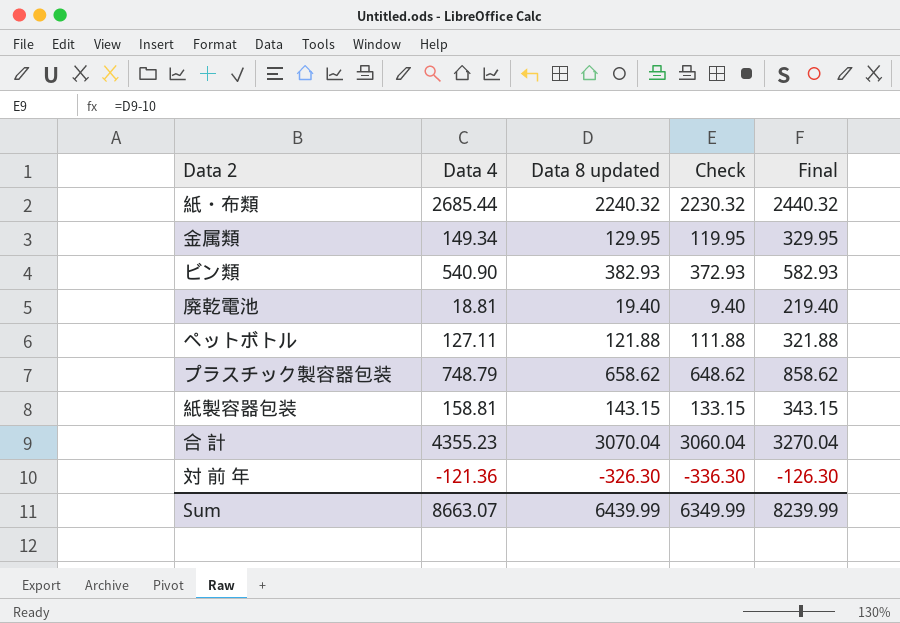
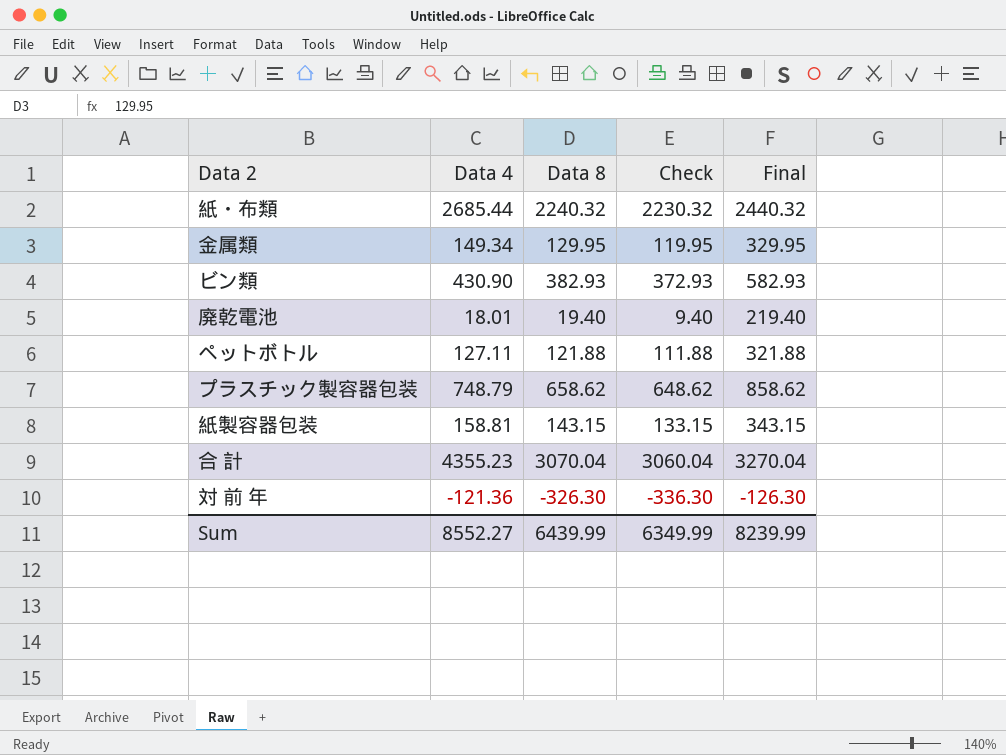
column name: Data 8 updated -> Data 8
ビン類 | Data 4: 540.90 -> 430.90
廃乾電池 | Data 4: 18.81 -> 18.01
Sum | Data 4: 8663.07 -> 8552.27

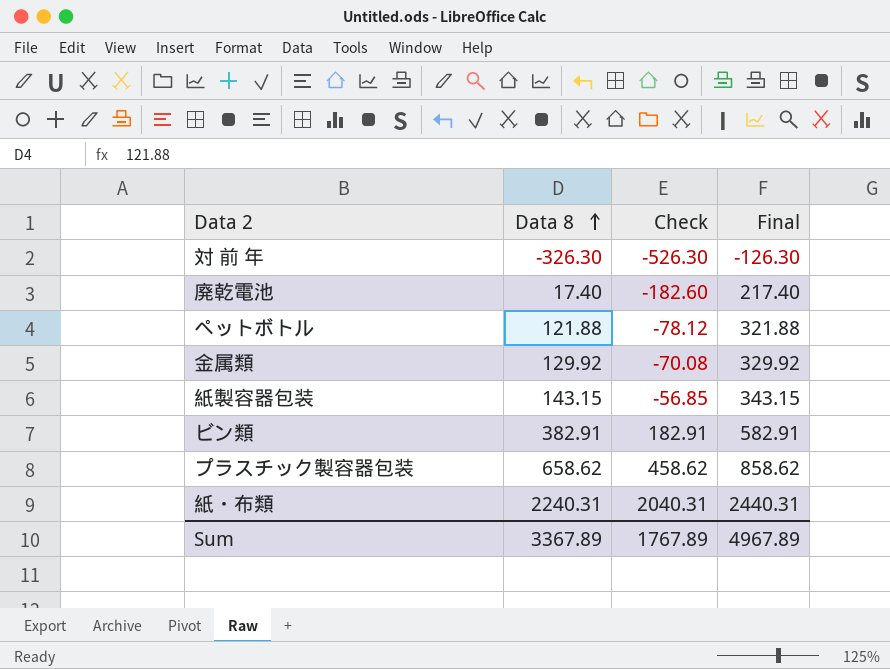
row order: none -> Data 8 ascending
column Data 4 | position: 2 -> none
column Check | formula: [Data 8] - 10 -> [Data 8] - 200
row 合 計: 4355.23 | 3070.04 | 3060.04 | 3270.04 -> none
廃乾電池 | Data 8: 19.40 -> 17.40
廃乾電池 | Final: 219.40 -> 217.40
金属類 | Data 8: 129.95 -> 129.92
金属類 | Final: 329.95 -> 329.92
ビン類 | Data 8: 382.93 -> 382.91
ビン類 | Final: 582.93 -> 582.91
紙・布類 | Data 8: 2240.32 -> 2240.31
紙・布類 | Final: 2440.32 -> 2440.31
Sum | Data 8: 6439.99 -> 3367.89
Sum | Check: 6349.99 -> 1767.89
Sum | Final: 8239.99 -> 4967.89

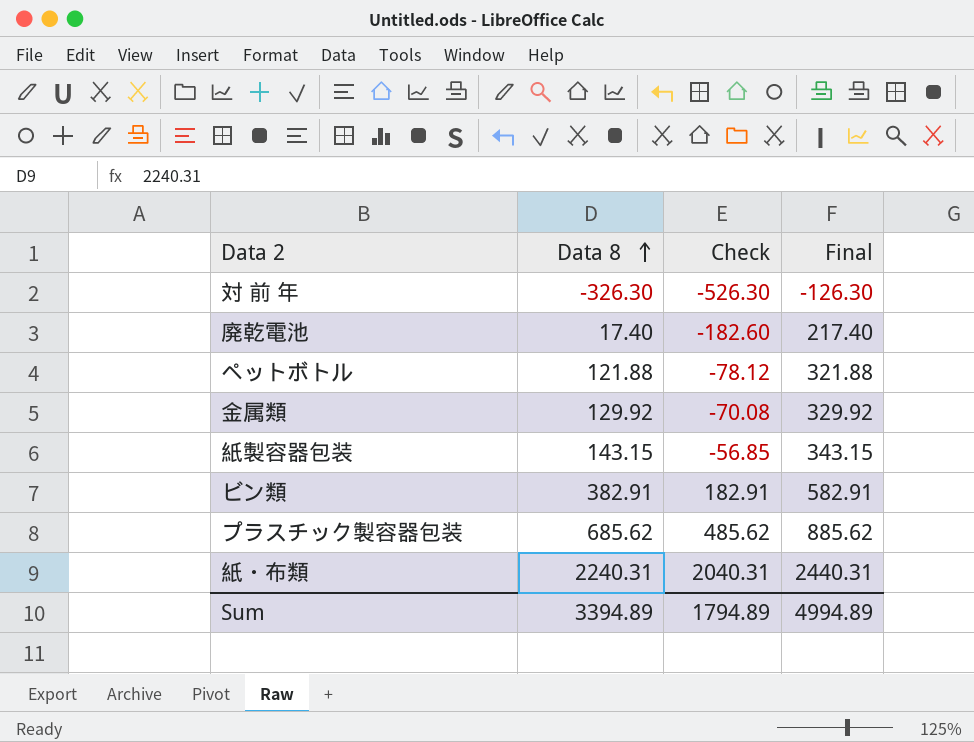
プラスチック製容器包装 | Data 8: 658.62 -> 685.62
プラスチック製容器包装 | Check: 458.62 -> 485.62
プラスチック製容器包装 | Final: 858.62 -> 885.62
Sum | Data 8: 3367.89 -> 3394.89
Sum | Check: 1767.89 -> 1794.89
Sum | Final: 4967.89 -> 4994.89

